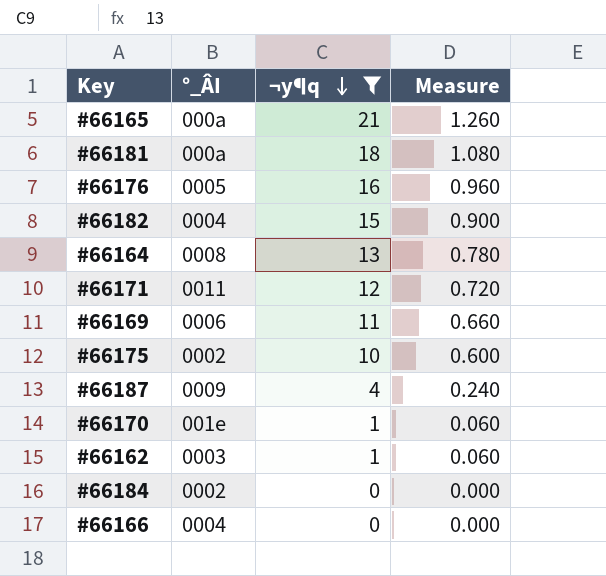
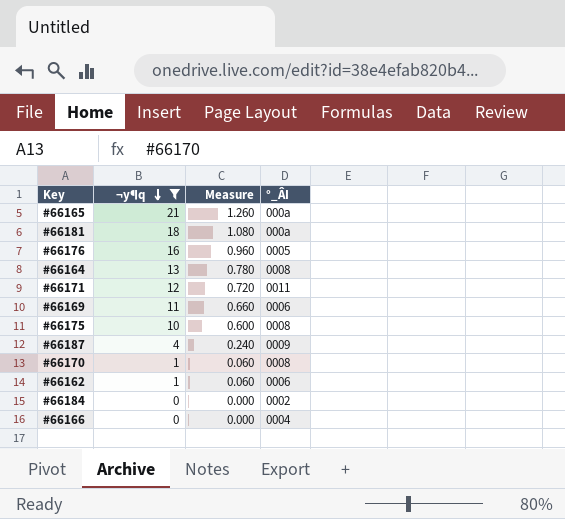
column °_ÂI | position: 2 -> 4
row #66182: 0004 | 15 | 0.900 -> none
#66175 | °_ÂI: 0002 -> 0008
#66170 | °_ÂI: 001e -> 0008
#66162 | °_ÂI: 0003 -> 0006

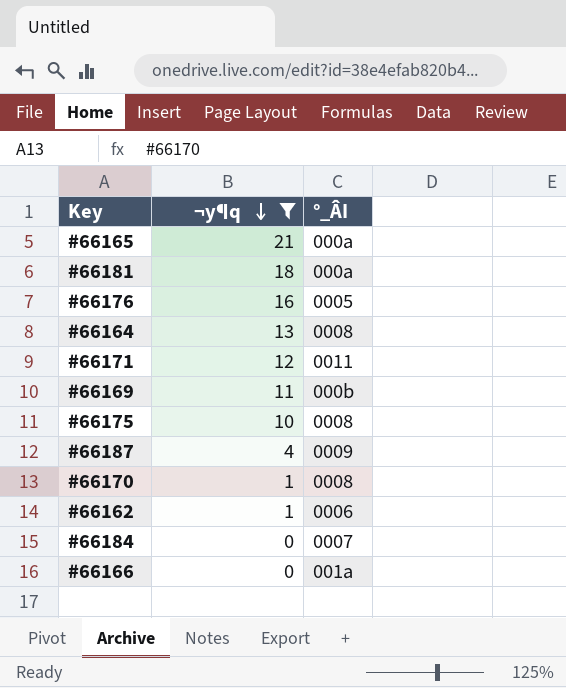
column Measure | formula: [¬y¶q] * 0.06 -> none
#66169 | °_ÂI: 0006 -> 000b
#66184 | °_ÂI: 0002 -> 0007
#66166 | °_ÂI: 0004 -> 001a

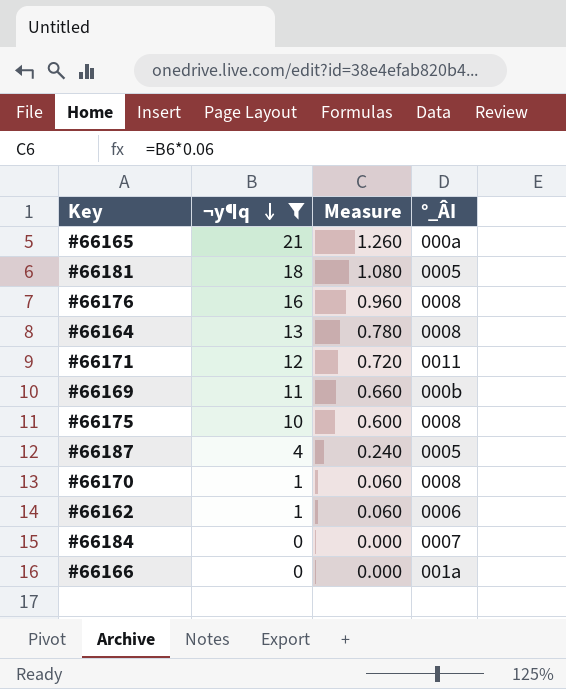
column Measure | formula: none -> [¬y¶q] * 0.06
#66181 | °_ÂI: 000a -> 0005
#66176 | °_ÂI: 0005 -> 0008
#66187 | °_ÂI: 0009 -> 0005

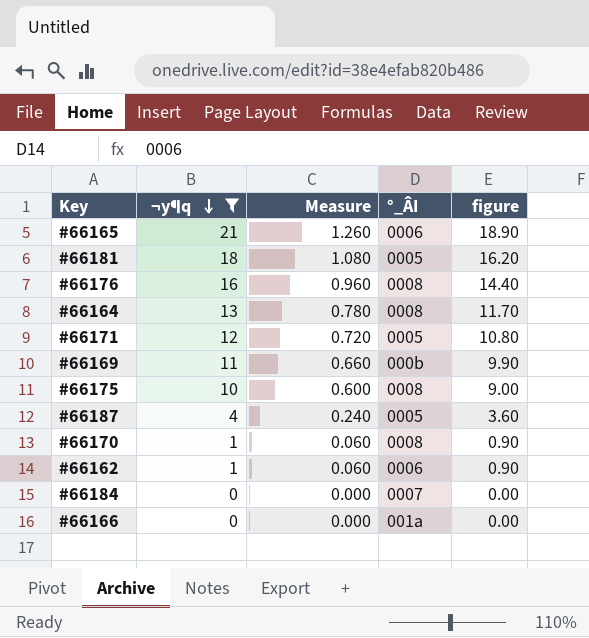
column figure | formula: none -> [¬y¶q] * 0.9
#66165 | °_ÂI: 000a -> 0006
#66171 | °_ÂI: 0011 -> 0005

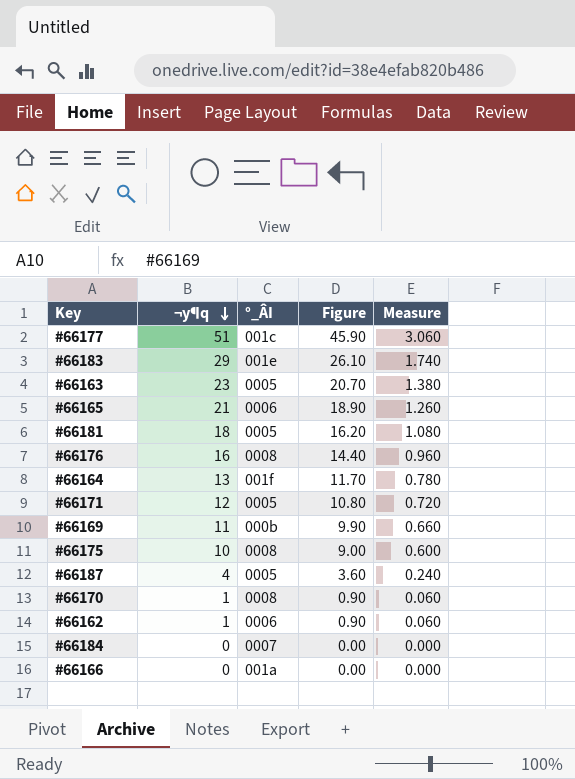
filter: ¬y¶q <= 21 -> none
column name: figure -> Figure
column Measure | position: 3 -> 5
#66164 | °_ÂI: 0008 -> 001f

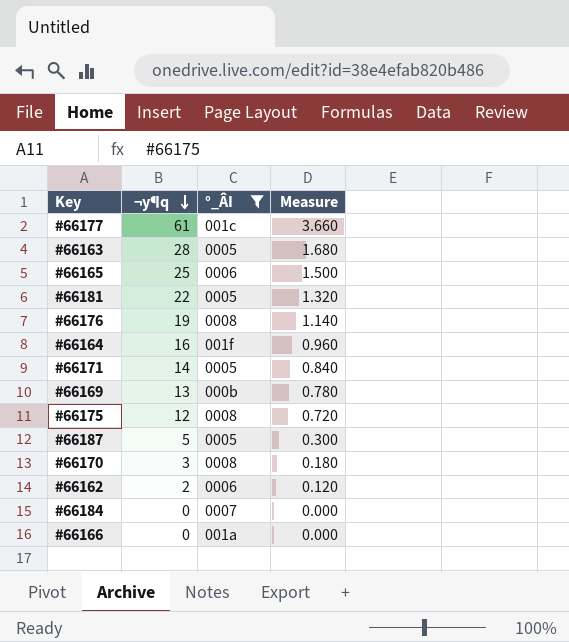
filter: none -> °_ÂI != 001e
column Figure | formula: [¬y¶q] * 0.9 -> none
#66177 | ¬y¶q: 51 -> 61
#66177 | Measure: 3.060 -> 3.660
#66163 | ¬y¶q: 23 -> 28
#66163 | Measure: 1.380 -> 1.680
#66165 | ¬y¶q: 21 -> 25
#66165 | Measure: 1.260 -> 1.500
#66181 | ¬y¶q: 18 -> 22
#66181 | Measure: 1.080 -> 1.320
#66176 | ¬y¶q: 16 -> 19
#66176 | Measure: 0.960 -> 1.140
#66164 | ¬y¶q: 13 -> 16
#66164 | Measure: 0.780 -> 0.960
#66171 | ¬y¶q: 12 -> 14
#66171 | Measure: 0.720 -> 0.840
#66169 | ¬y¶q: 11 -> 13
#66169 | Measure: 0.660 -> 0.780
#66175 | ¬y¶q: 10 -> 12
#66175 | Measure: 0.600 -> 0.720
#66187 | ¬y¶q: 4 -> 5
#66187 | Measure: 0.240 -> 0.300
#66170 | ¬y¶q: 1 -> 3
#66170 | Measure: 0.060 -> 0.180
#66162 | ¬y¶q: 1 -> 2
#66162 | Measure: 0.060 -> 0.120

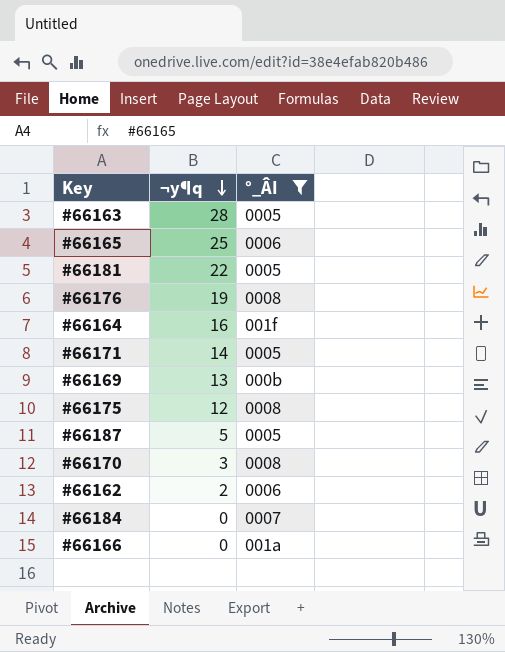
column Measure | formula: [¬y¶q] * 0.06 -> none
row #66177: 61 | 001c | 3.660 -> none

